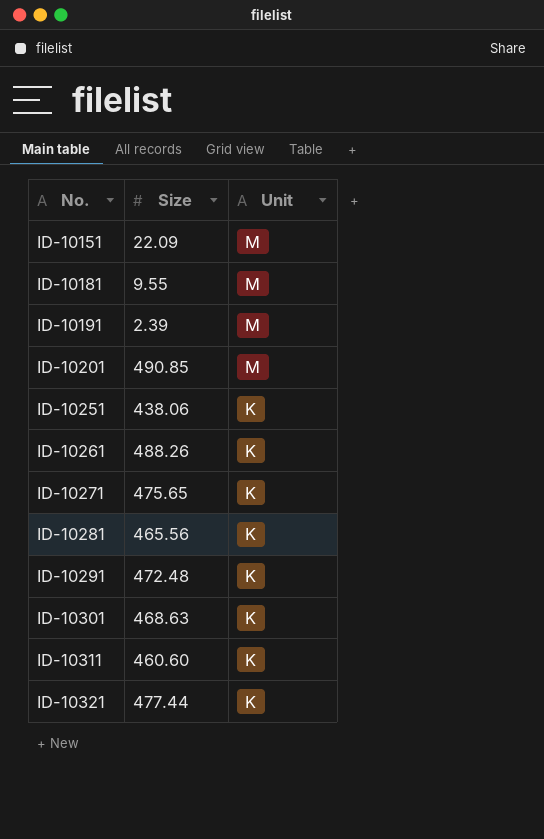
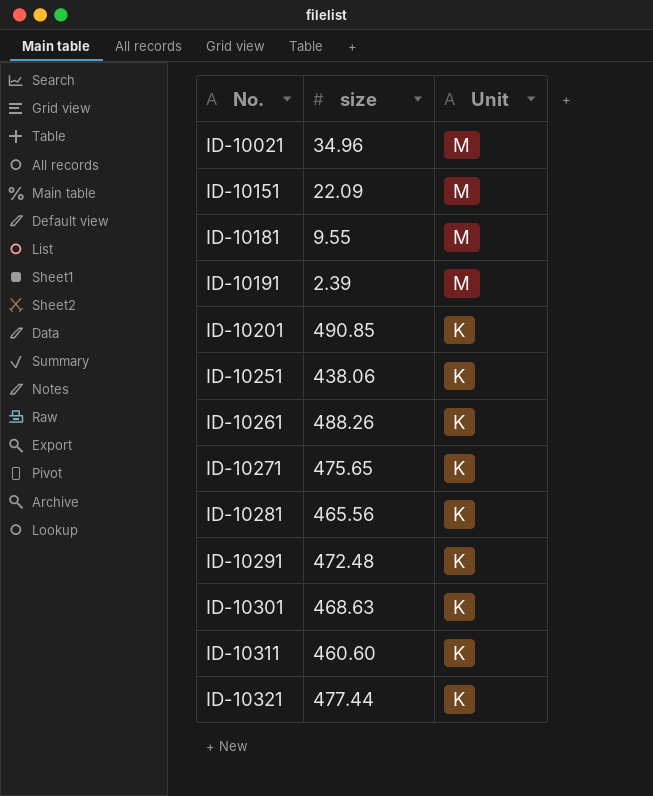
column name: Size -> size
row ID-10021: none -> 34.96 | M
ID-10201 | Unit: M -> K

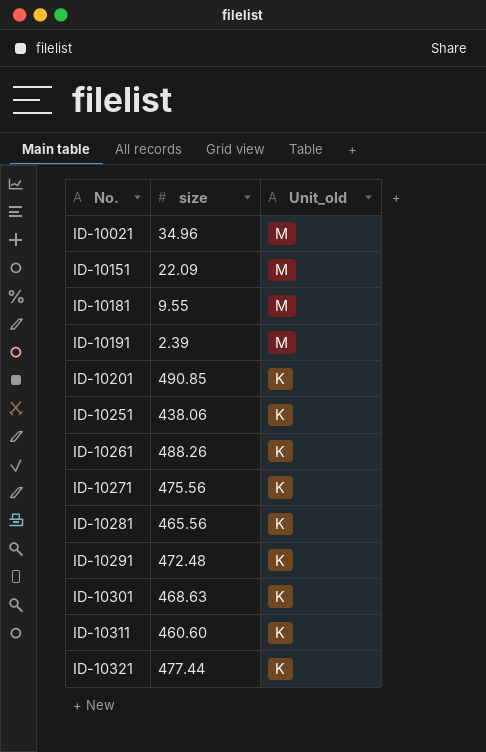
column name: Unit -> Unit_old
ID-10271 | size: 475.65 -> 475.56

